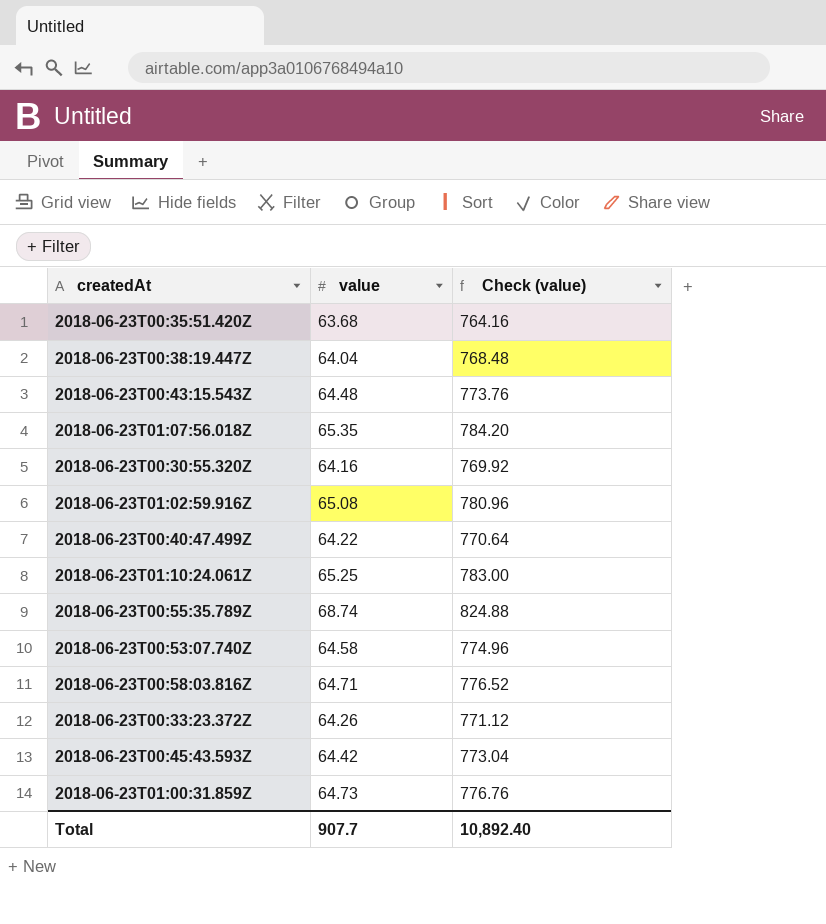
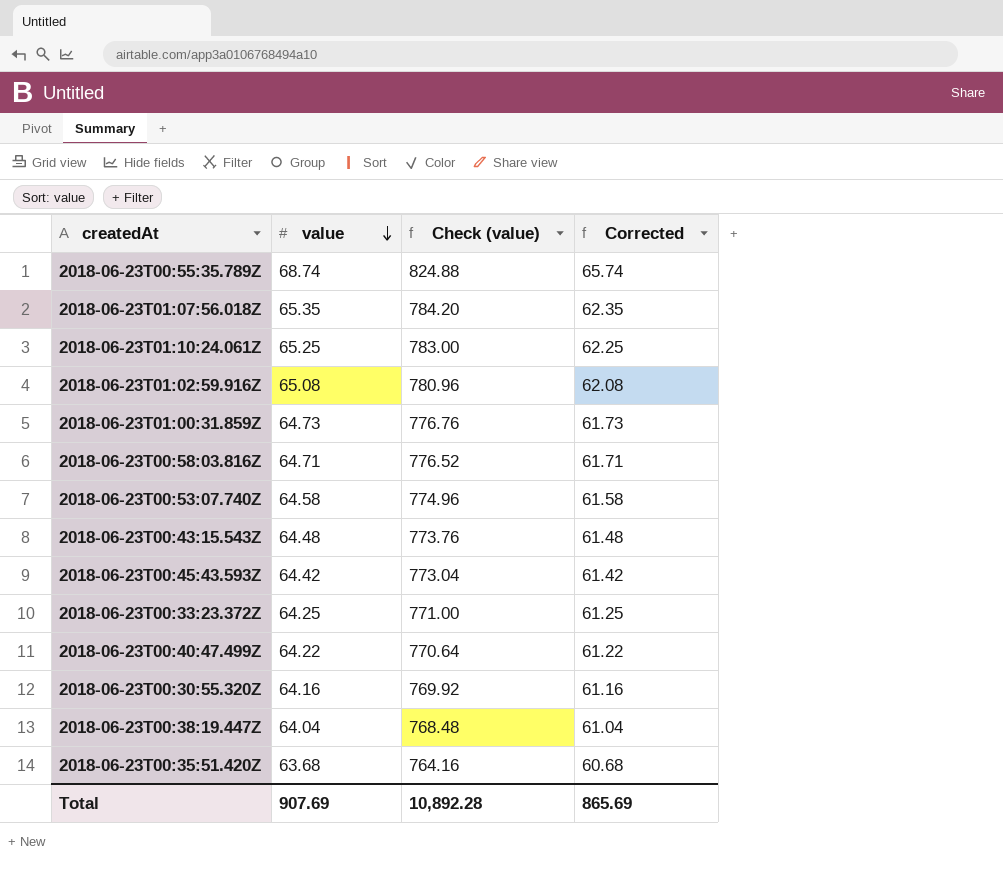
row order: none -> value descending
column Corrected | formula: none -> [value] - 3
2018-06-23T00:33:23.372Z | value: 64.26 -> 64.25
2018-06-23T00:33:23.372Z | Check (value): 771.12 -> 771.00
Total | value: 907.7 -> 907.69
Total | Check (value): 10,892.40 -> 10,892.28

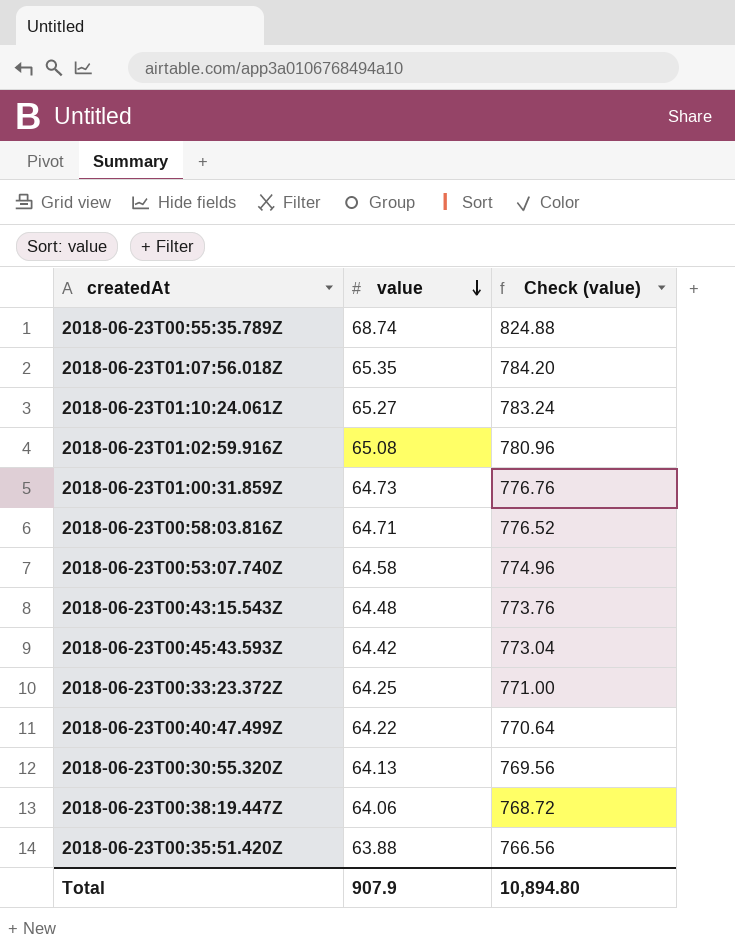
column Corrected | formula: [value] - 3 -> none
2018-06-23T01:10:24.061Z | value: 65.25 -> 65.27
2018-06-23T01:10:24.061Z | Check (value): 783.00 -> 783.24
2018-06-23T00:30:55.320Z | value: 64.16 -> 64.13
2018-06-23T00:30:55.320Z | Check (value): 769.92 -> 769.56
2018-06-23T00:38:19.447Z | value: 64.04 -> 64.06
2018-06-23T00:38:19.447Z | Check (value): 768.48 -> 768.72
2018-06-23T00:35:51.420Z | value: 63.68 -> 63.88
2018-06-23T00:35:51.420Z | Check (value): 764.16 -> 766.56
Total | value: 907.69 -> 907.9
Total | Check (value): 10,892.28 -> 10,894.80

